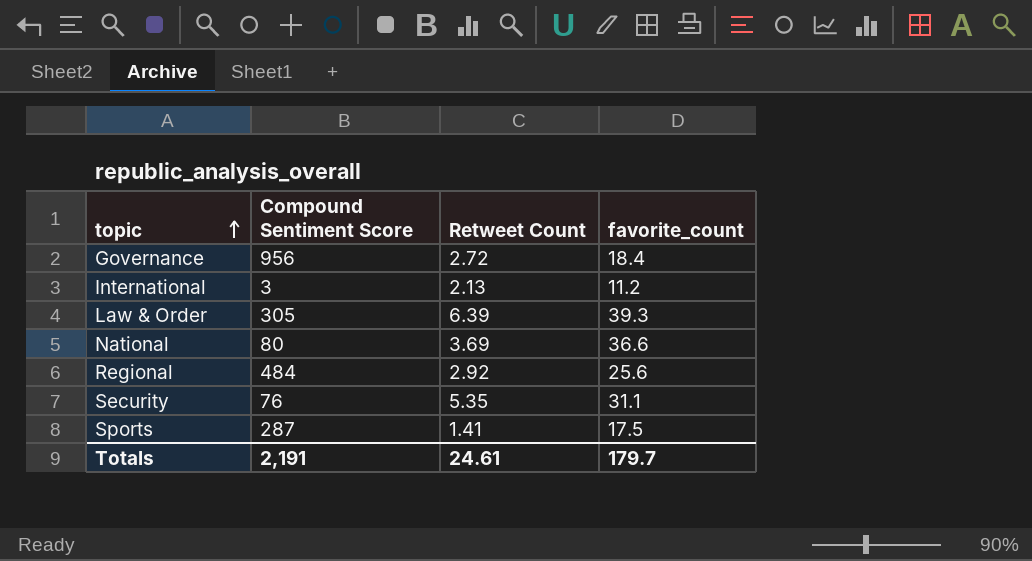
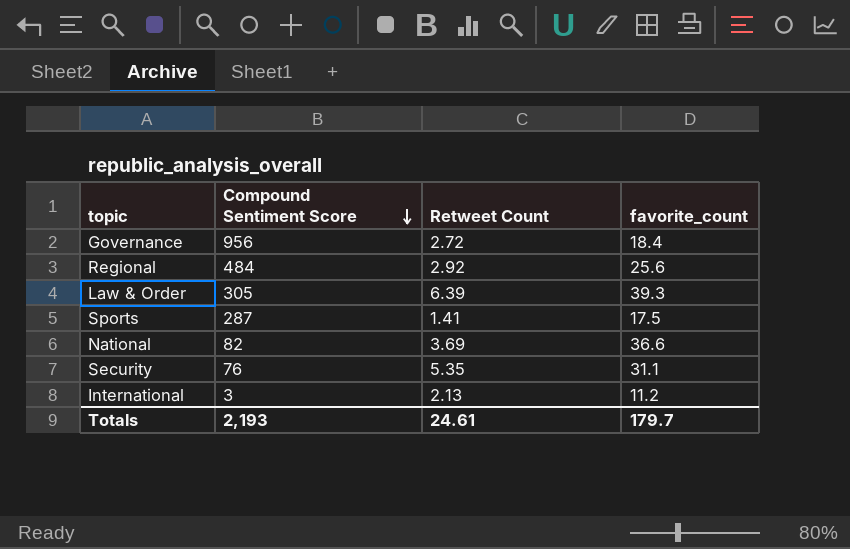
row order: topic ascending -> Compound Sentiment Score descending
National | Compound Sentiment Score: 80 -> 82
Totals | Compound Sentiment Score: 2,191 -> 2,193

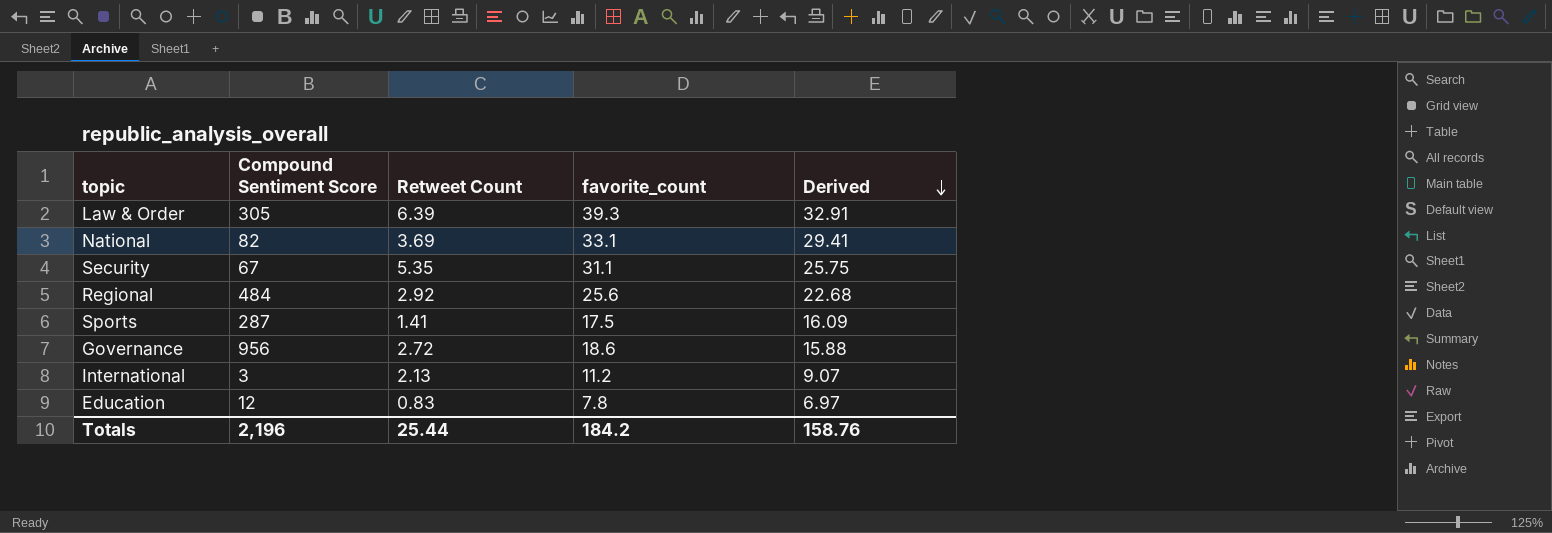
row order: Compound Sentiment Score descending -> Derived descending
column Derived | formula: none -> [favorite_count] - [Retweet Count]
National | favorite_count: 36.6 -> 33.1
Security | Compound Sentiment Score: 76 -> 67
Governance | favorite_count: 18.4 -> 18.6
row Education: none -> 12 | 0.83 | 7.8 | 6.97
Totals | Compound Sentiment Score: 2,193 -> 2,196
Totals | Retweet Count: 24.61 -> 25.44
Totals | favorite_count: 179.7 -> 184.2

